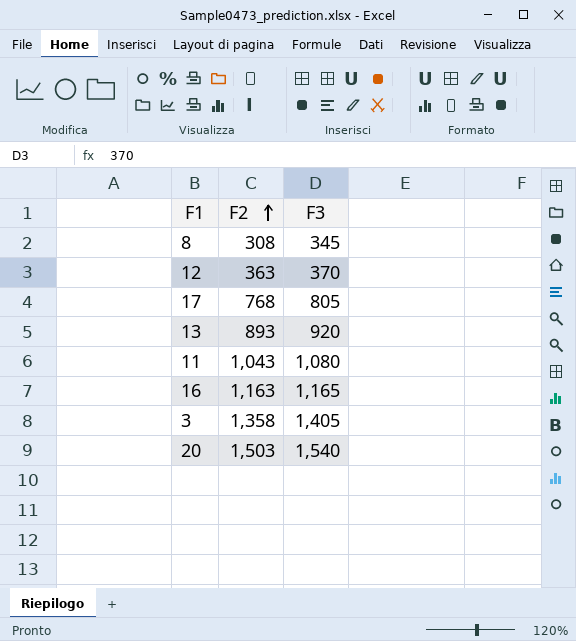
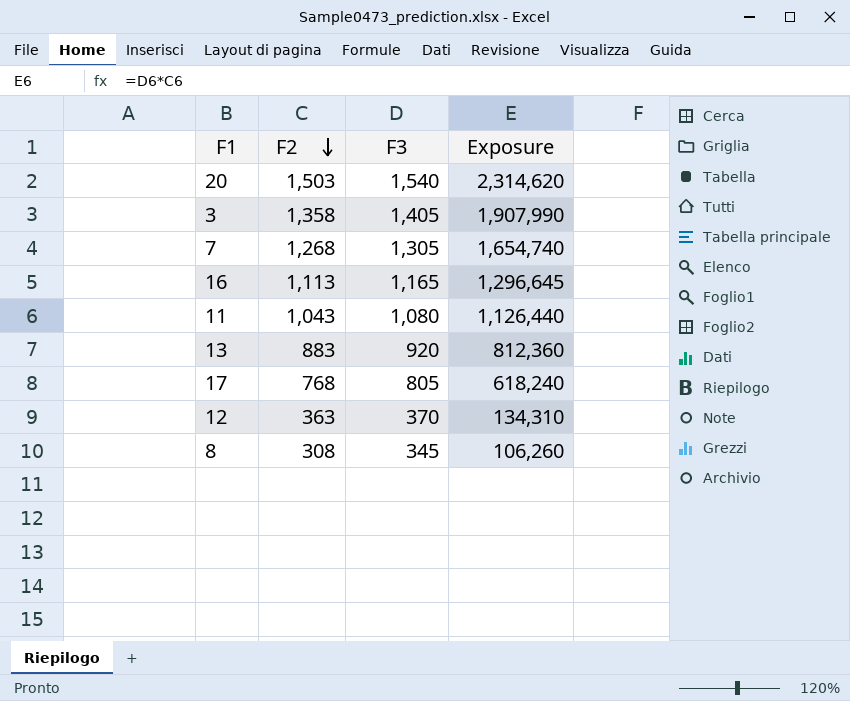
row order: F2 ascending -> F2 descending
column Exposure | formula: none -> [F2] * [F3]
row 7: none -> 1,268 | 1,305 | 1,654,740
16 | F2: 1,163 -> 1,113
13 | F2: 893 -> 883

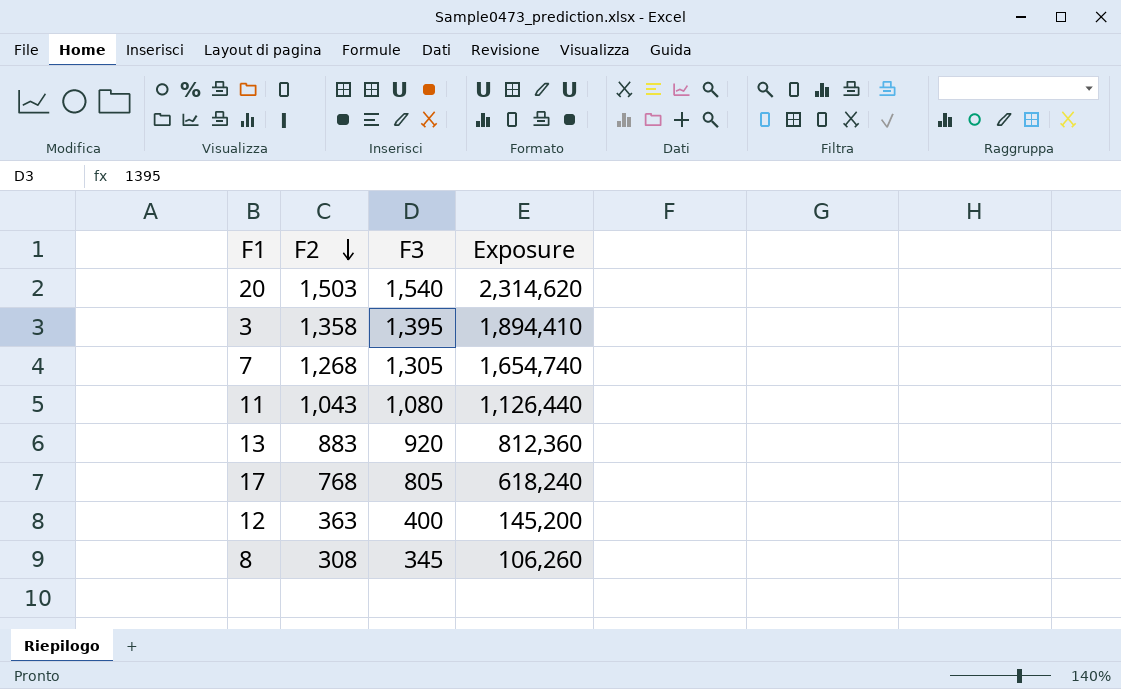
row 16: 1,113 | 1,165 | 1,296,645 -> none
3 | F3: 1,405 -> 1,395
3 | Exposure: 1,907,990 -> 1,894,410
12 | F3: 370 -> 400
12 | Exposure: 134,310 -> 145,200

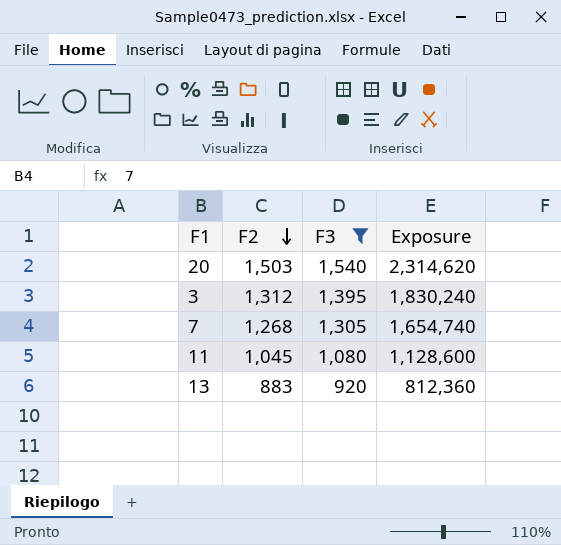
filter: none -> F3 >= 920
3 | F2: 1,358 -> 1,312
3 | Exposure: 1,894,410 -> 1,830,240
11 | F2: 1,043 -> 1,045
11 | Exposure: 1,126,440 -> 1,128,600

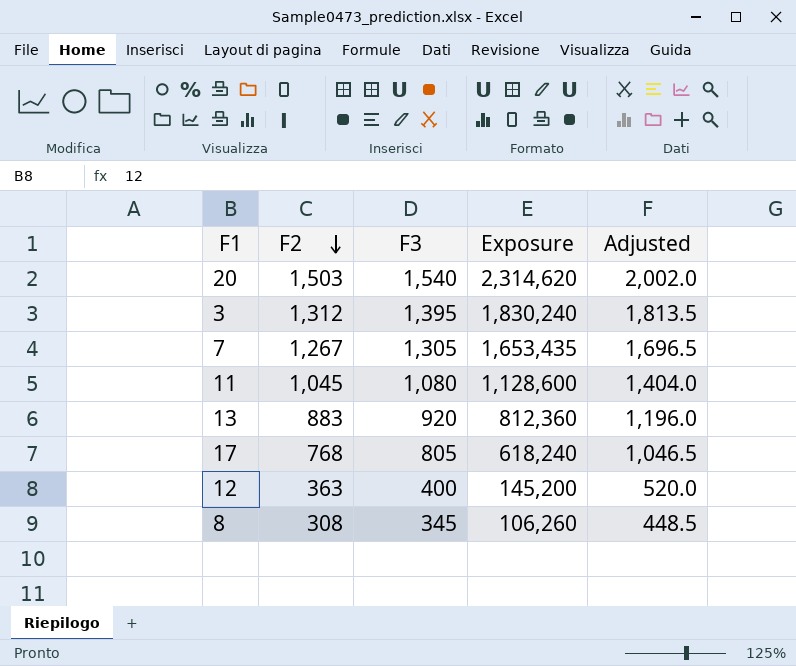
filter: F3 >= 920 -> none
column Adjusted | formula: none -> [F3] * 1.3
7 | F2: 1,268 -> 1,267
7 | Exposure: 1,654,740 -> 1,653,435

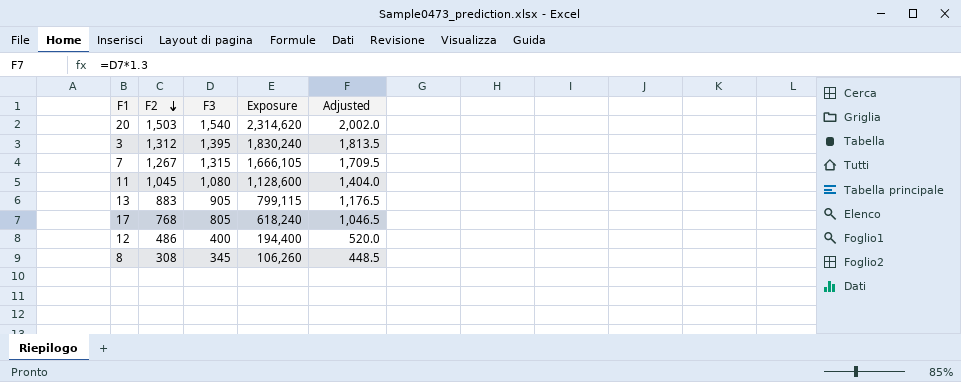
7 | F3: 1,305 -> 1,315
7 | Exposure: 1,653,435 -> 1,666,105
7 | Adjusted: 1,696.5 -> 1,709.5
13 | F3: 920 -> 905
13 | Exposure: 812,360 -> 799,115
13 | Adjusted: 1,196.0 -> 1,176.5
12 | F2: 363 -> 486
12 | Exposure: 145,200 -> 194,400

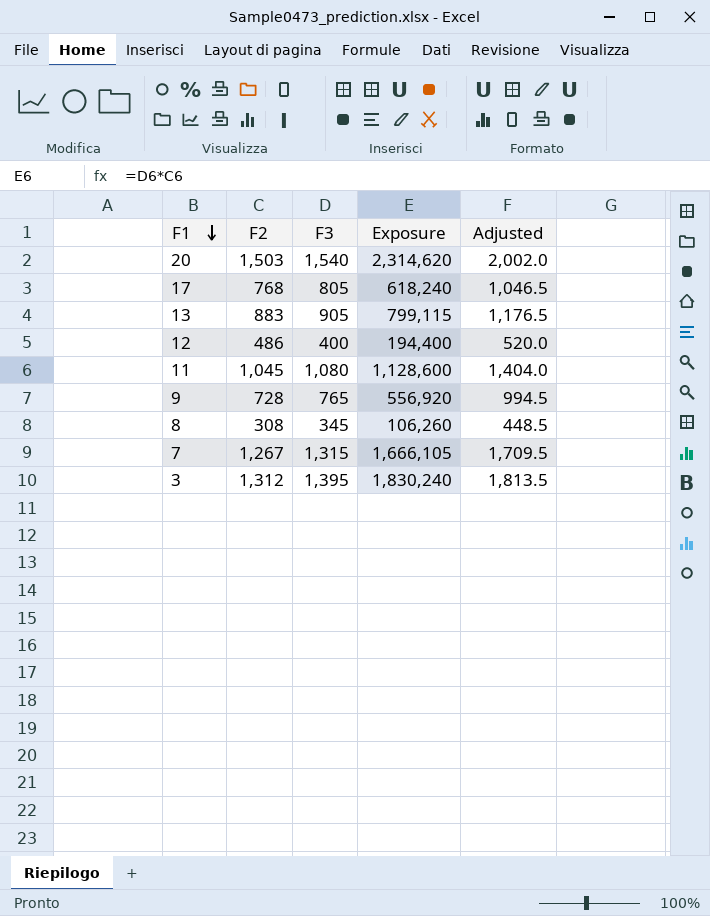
row order: F2 descending -> F1 descending
row 9: none -> 728 | 765 | 556,920 | 994.5

